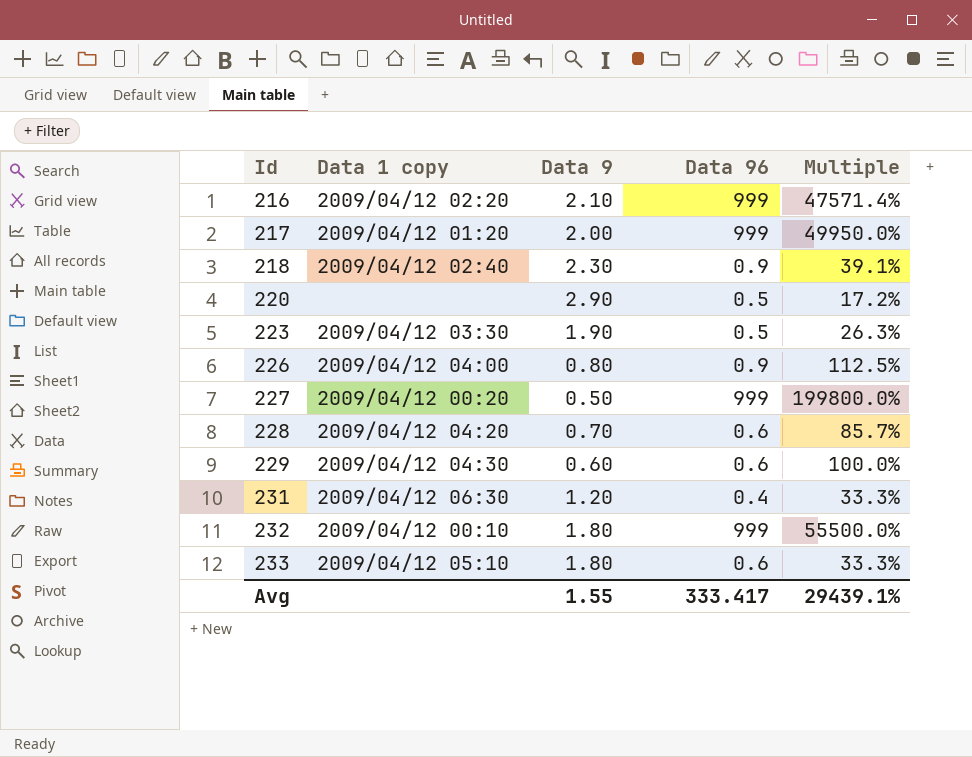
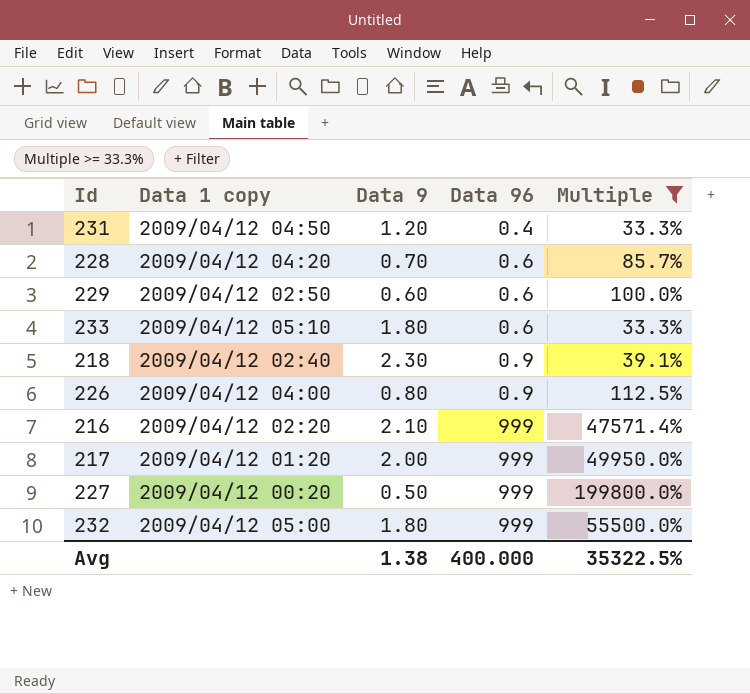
filter: none -> Multiple >= 33.3%
row order: Id ascending -> Data 96 ascending
231 | Data 1 copy: 2009/04/12 06:30 -> 2009/04/12 04:50
229 | Data 1 copy: 2009/04/12 04:30 -> 2009/04/12 02:50
232 | Data 1 copy: 2009/04/12 00:10 -> 2009/04/12 05:00
Avg | Data 9: 1.55 -> 1.38
Avg | Data 96: 333.417 -> 400.000
Avg | Multiple: 29439.1% -> 35322.5%

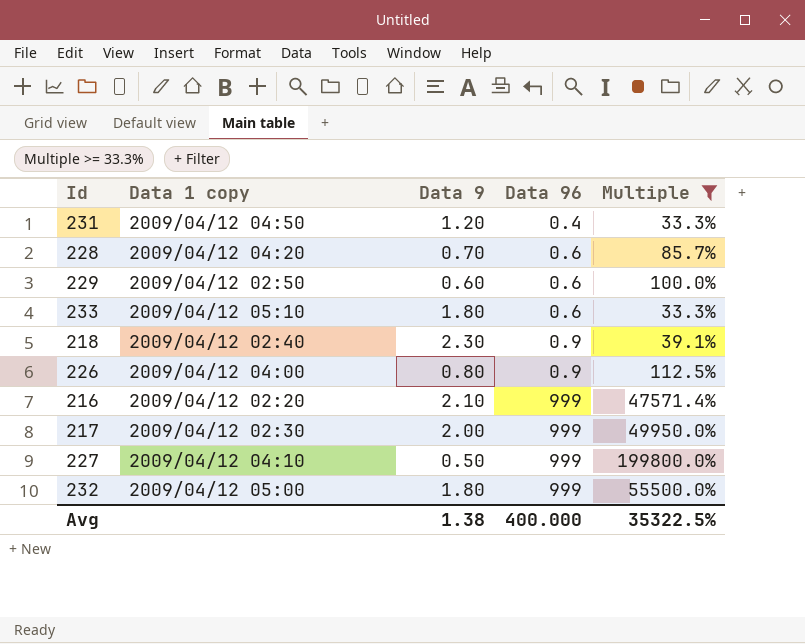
217 | Data 1 copy: 2009/04/12 01:20 -> 2009/04/12 02:30
227 | Data 1 copy: 2009/04/12 00:20 -> 2009/04/12 04:10

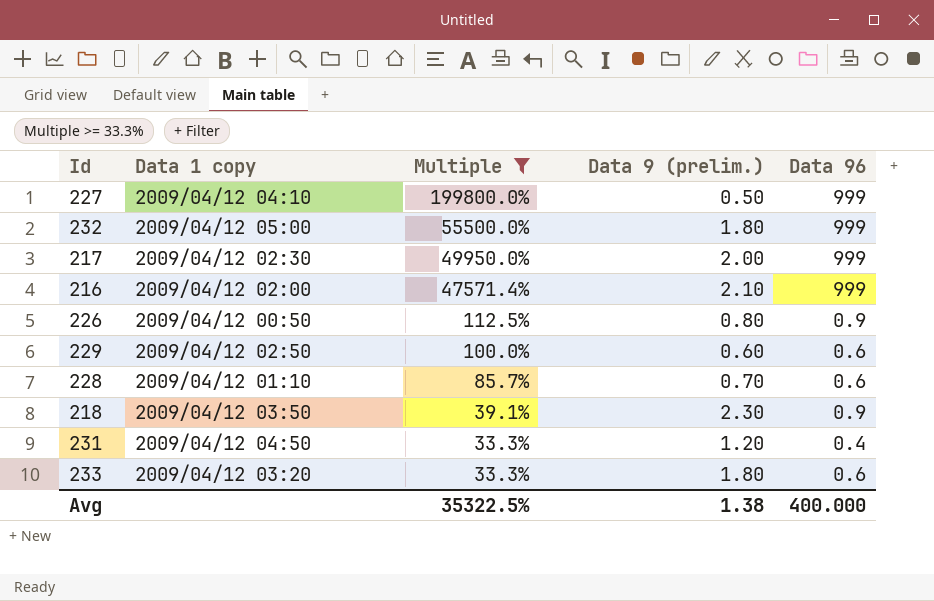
row order: Data 96 ascending -> Multiple descending
column Multiple | position: 5 -> 3
column name: Data 9 -> Data 9 (prelim.)
216 | Data 1 copy: 2009/04/12 02:20 -> 2009/04/12 02:00
226 | Data 1 copy: 2009/04/12 04:00 -> 2009/04/12 00:50
228 | Data 1 copy: 2009/04/12 04:20 -> 2009/04/12 01:10
218 | Data 1 copy: 2009/04/12 02:40 -> 2009/04/12 03:50
233 | Data 1 copy: 2009/04/12 05:10 -> 2009/04/12 03:20

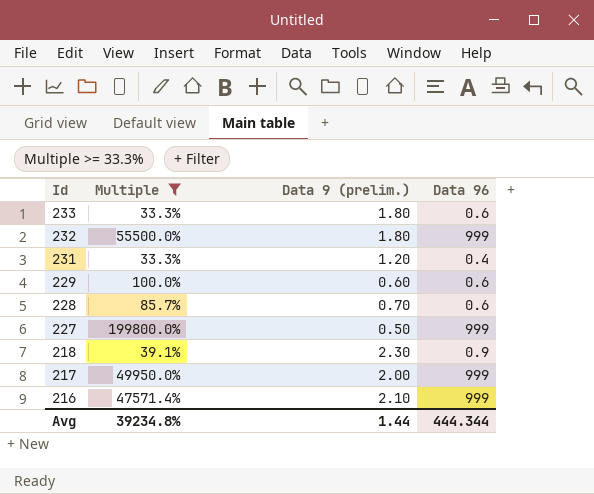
row order: Multiple descending -> Id descending
column Data 1 copy | position: 2 -> none
row 226: 2009/04/12 00:50 | 112.5% | 0.80 | 0.9 -> none
Avg | Multiple: 35322.5% -> 39234.8%
Avg | Data 9 (prelim.): 1.38 -> 1.44
Avg | Data 96: 400.000 -> 444.344

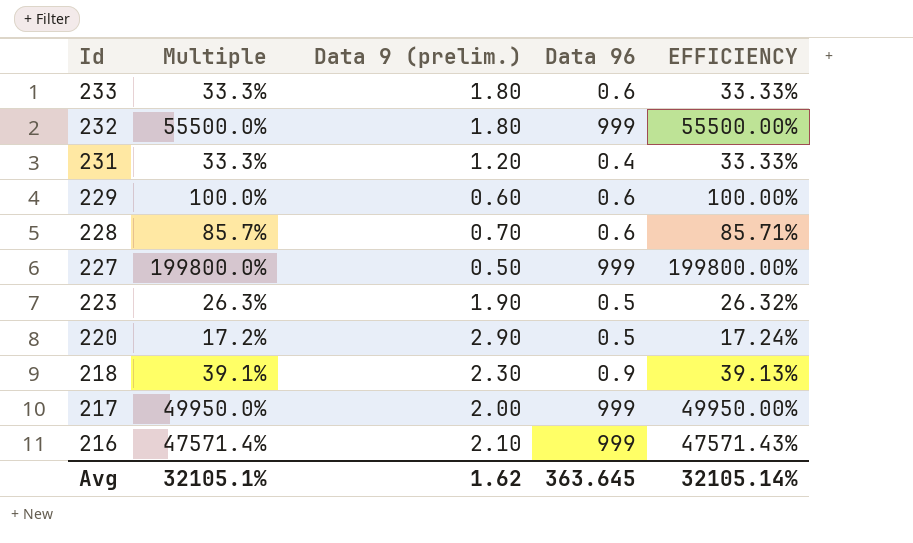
filter: Multiple >= 33.3% -> none
column EFFICIENCY | formula: none -> [Data 96] / [Data 9 (prelim.)]
Avg | Multiple: 39234.8% -> 32105.1%
Avg | Data 9 (prelim.): 1.44 -> 1.62
Avg | Data 96: 444.344 -> 363.645

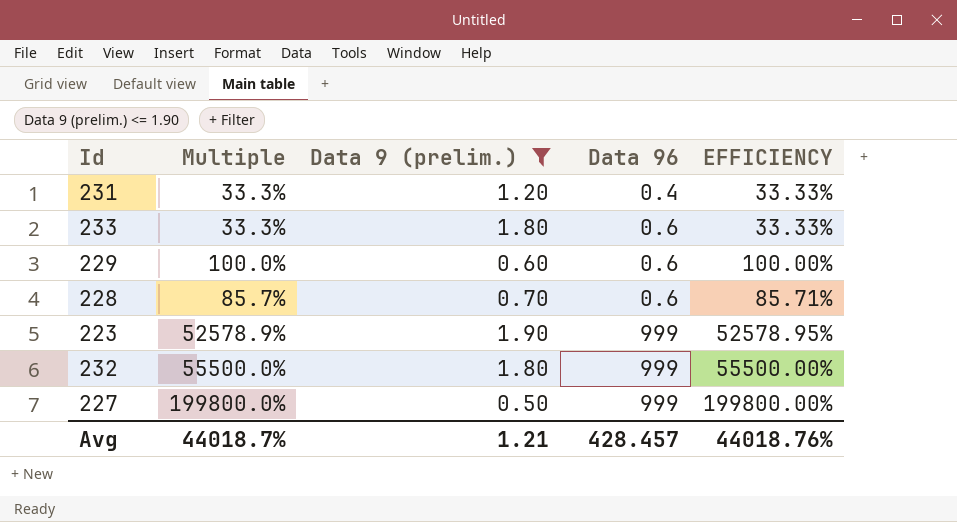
filter: none -> Data 9 (prelim.) <= 1.90
row order: Id descending -> Data 96 ascending
223 | Multiple: 26.3% -> 52578.9%
223 | Data 96: 0.5 -> 999
223 | EFFICIENCY: 26.32% -> 52578.95%
Avg | Multiple: 32105.1% -> 44018.7%
Avg | Data 9 (prelim.): 1.62 -> 1.21
Avg | Data 96: 363.645 -> 428.457
Avg | EFFICIENCY: 32105.14% -> 44018.76%

